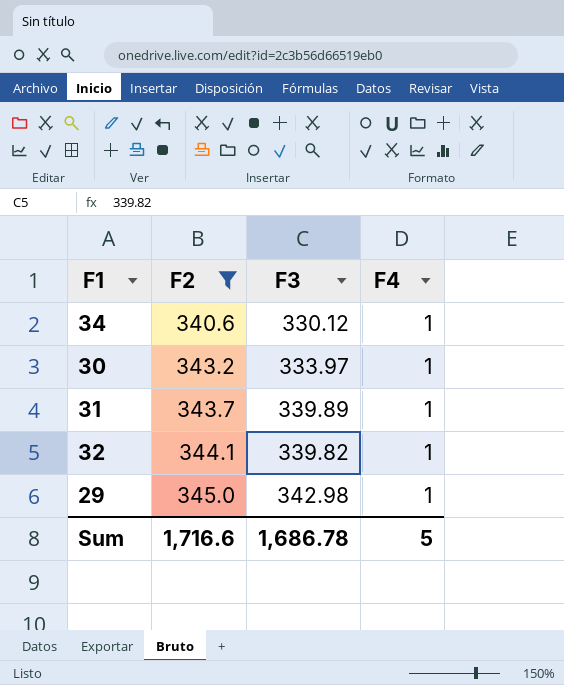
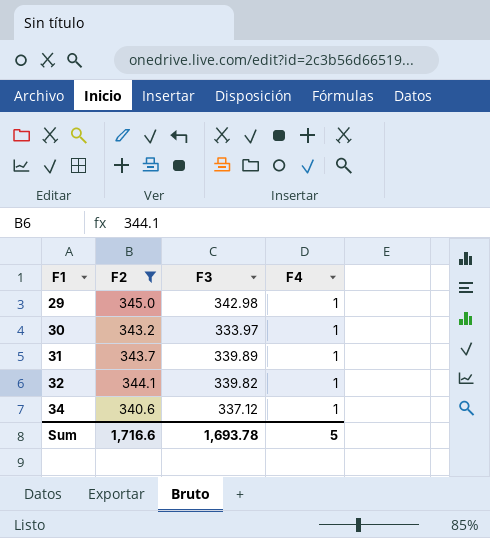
row order: F2 ascending -> F1 ascending
34 | F3: 330.12 -> 337.12
Sum | F3: 1,686.78 -> 1,693.78

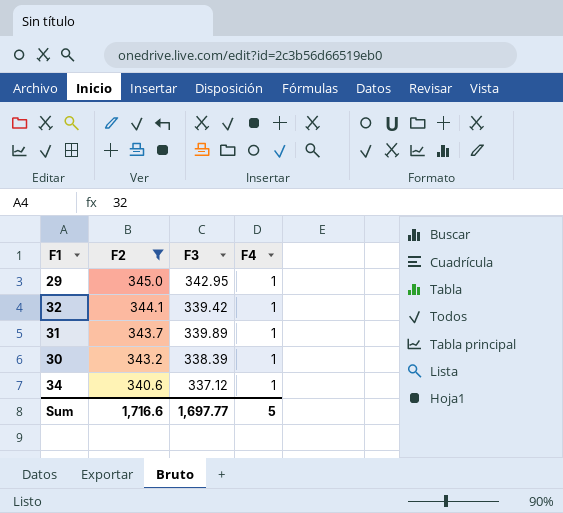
row order: F1 ascending -> F2 descending
29 | F3: 342.98 -> 342.95
32 | F3: 339.82 -> 339.42
30 | F3: 333.97 -> 338.39
Sum | F3: 1,693.78 -> 1,697.77

